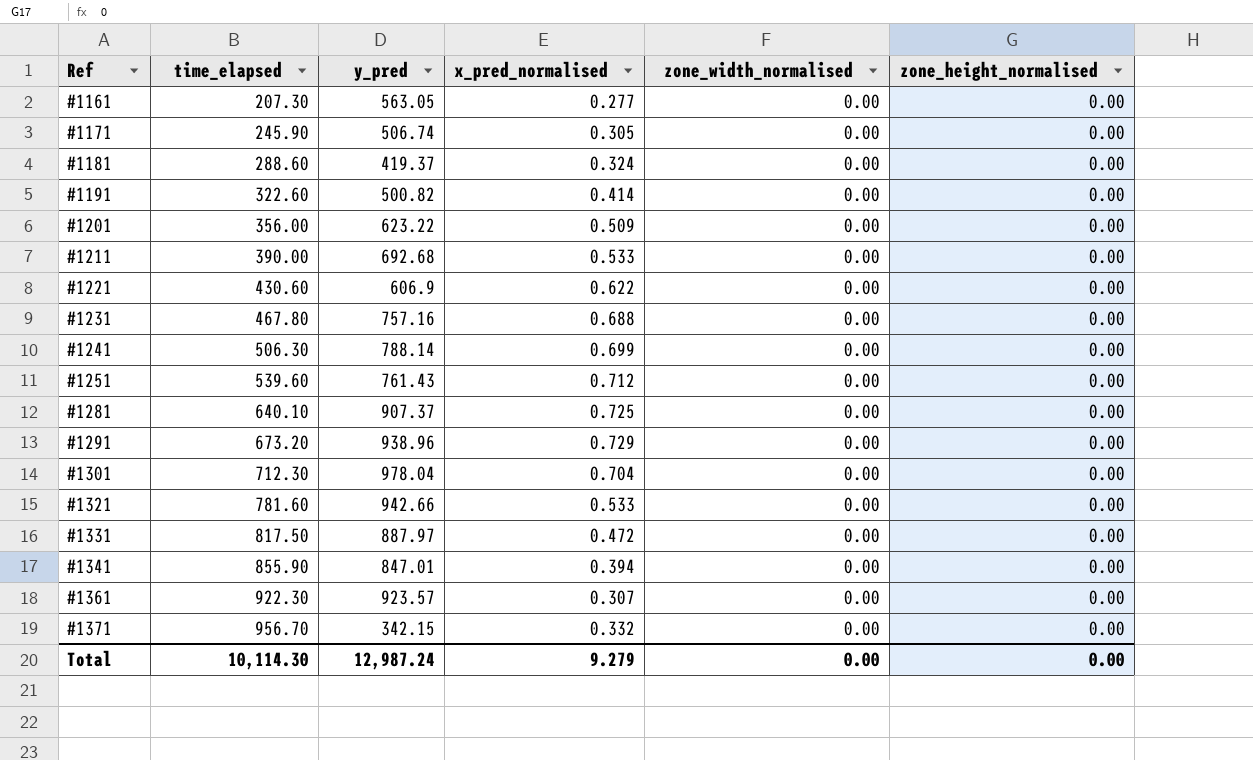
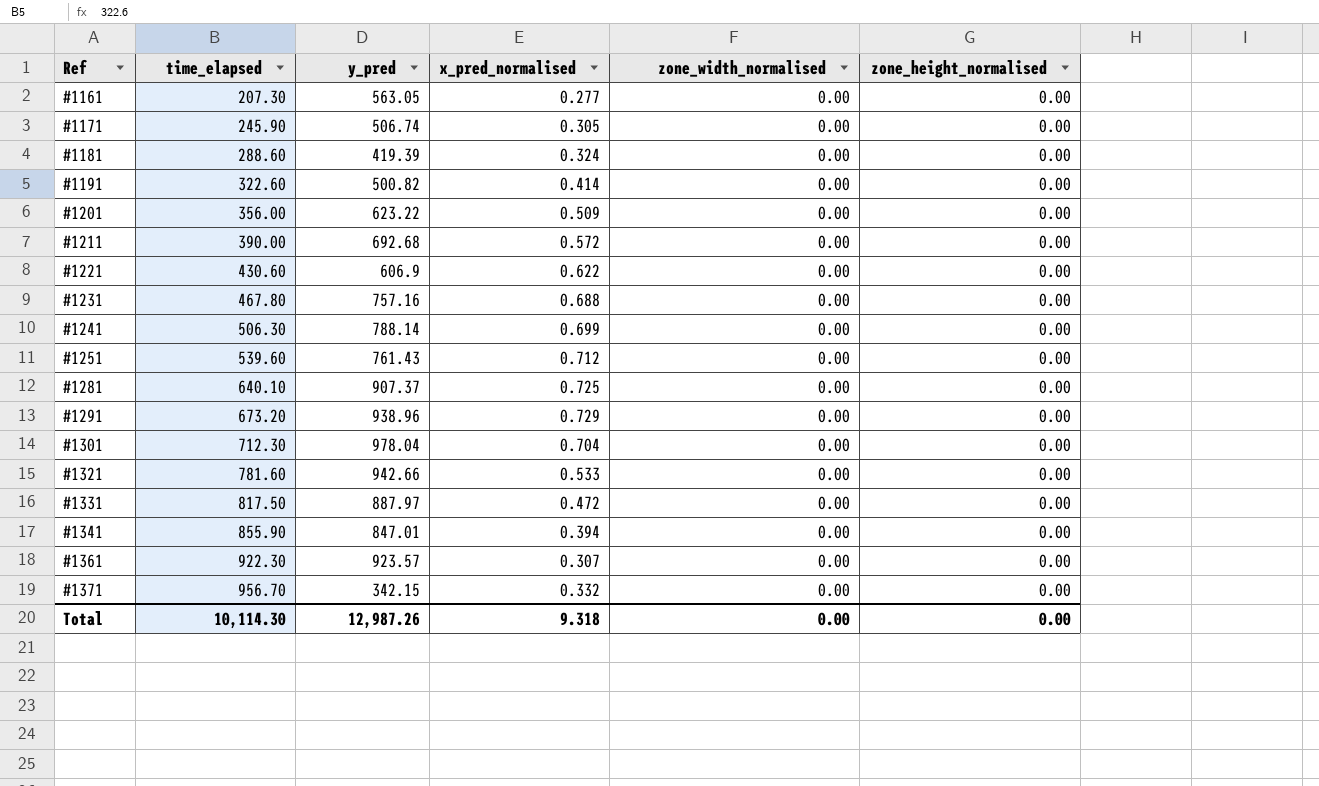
#1181 | y_pred: 419.37 -> 419.39
#1211 | x_pred_normalised: 0.533 -> 0.572
Total | y_pred: 12,987.24 -> 12,987.26
Total | x_pred_normalised: 9.279 -> 9.318

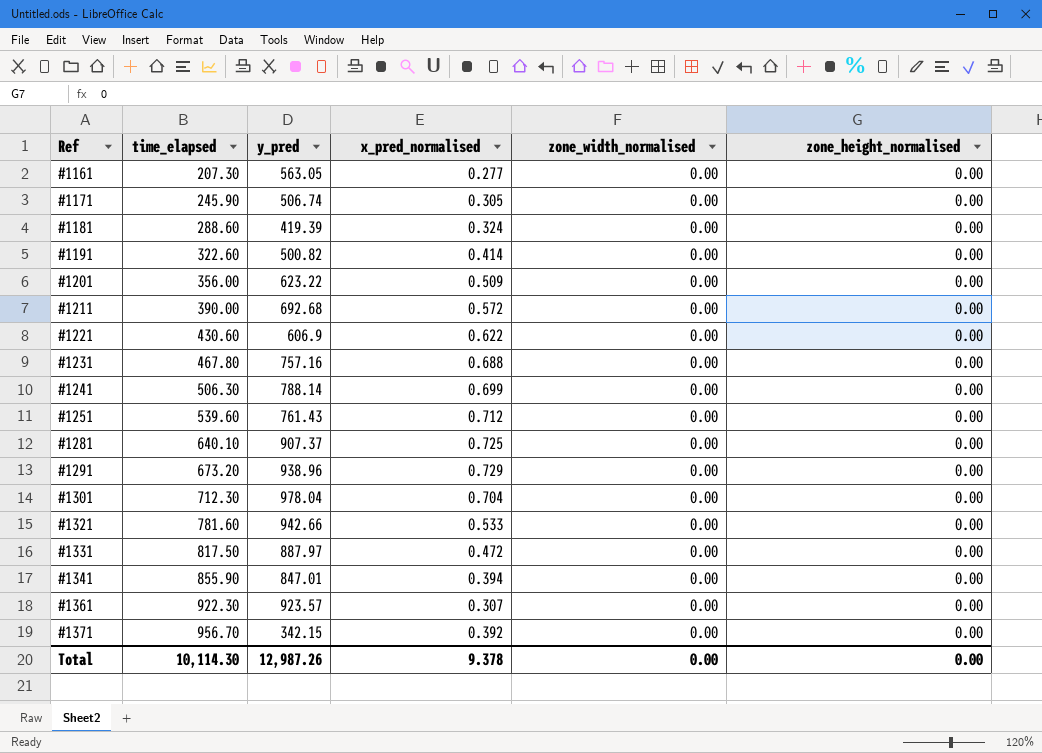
#1371 | x_pred_normalised: 0.332 -> 0.392
Total | x_pred_normalised: 9.318 -> 9.378

